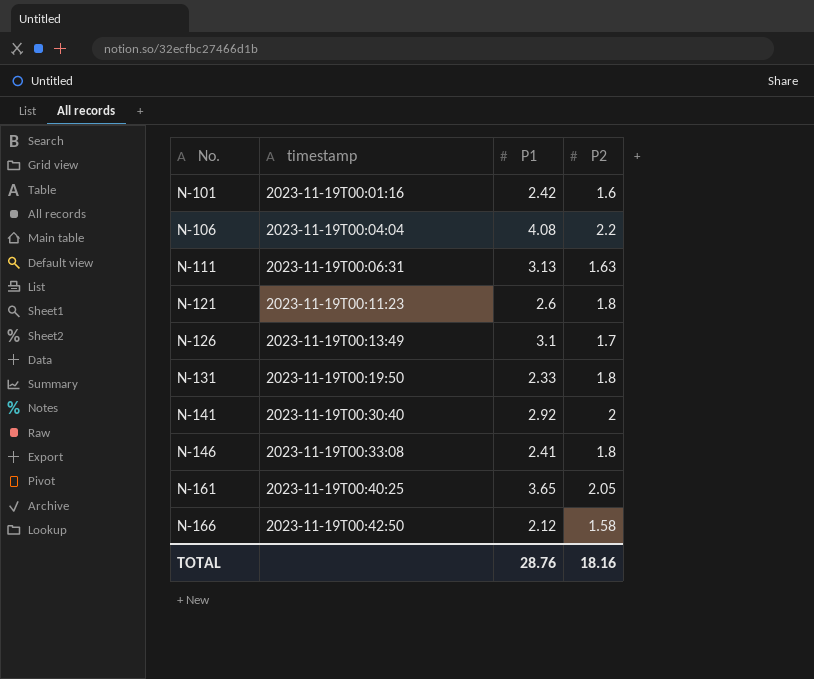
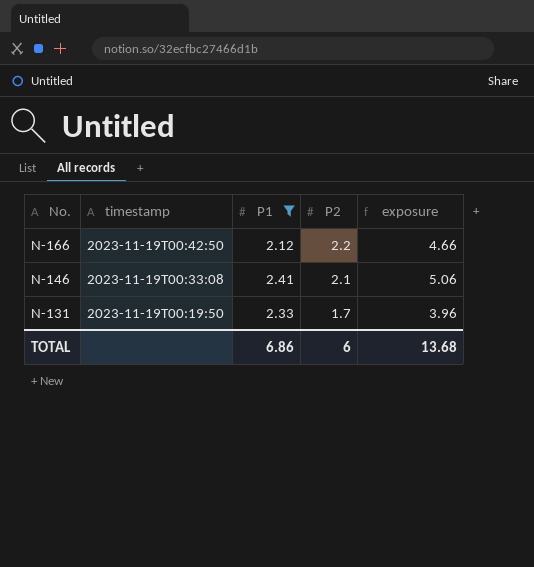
filter: none -> P1 <= 2.41
row order: No. ascending -> No. descending
column exposure | formula: none -> [P1] * [P2]
N-166 | P2: 1.58 -> 2.2
N-146 | P2: 1.8 -> 2.1
N-131 | P2: 1.8 -> 1.7
TOTAL | P1: 28.76 -> 6.86
TOTAL | P2: 18.16 -> 6

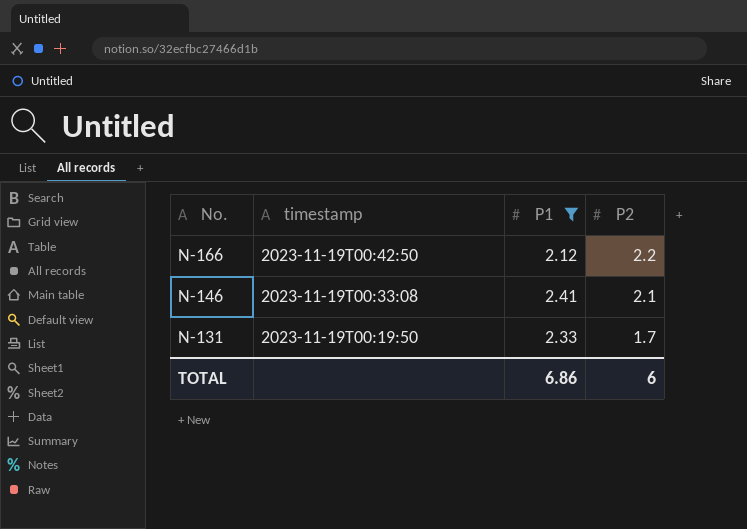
column exposure | formula: [P1] * [P2] -> none

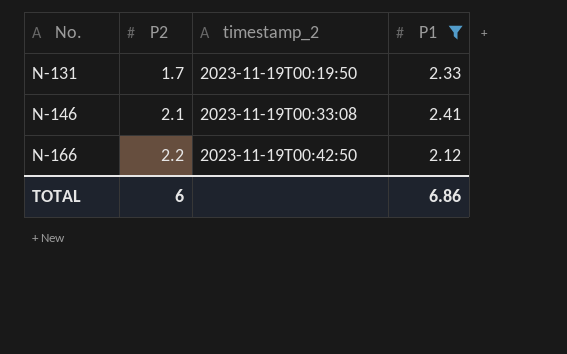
row order: No. descending -> No. ascending
column P2 | position: 4 -> 2
column name: timestamp -> timestamp_2

